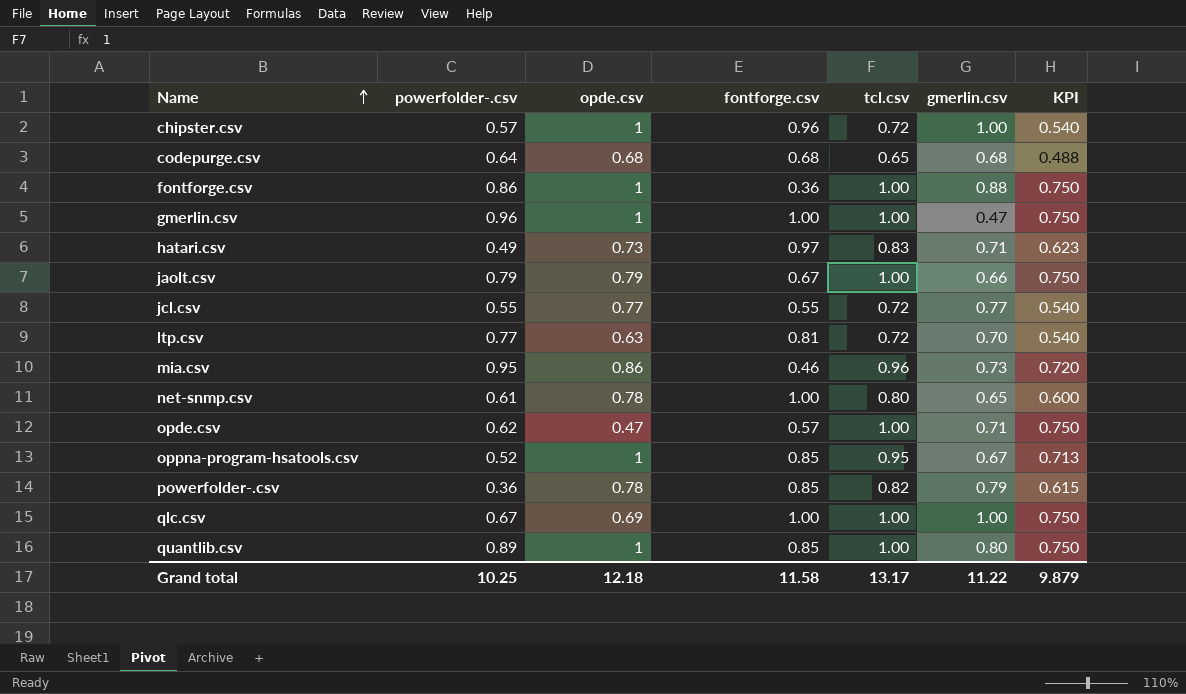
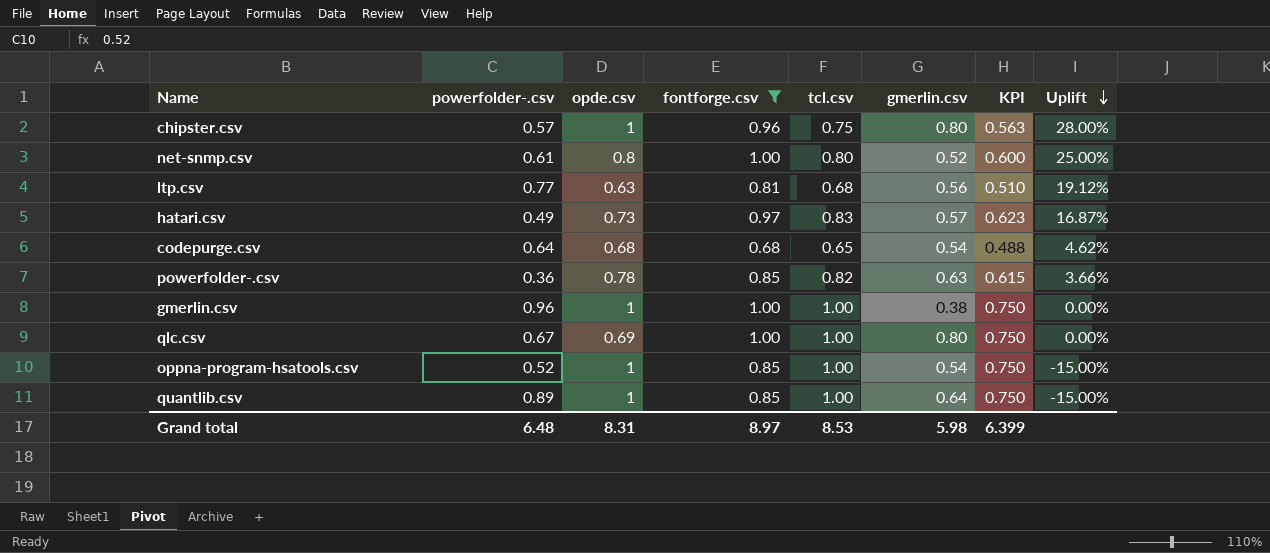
filter: none -> fontforge.csv >= 0.68
row order: Name ascending -> Uplift descending
column Uplift | formula: none -> ([fontforge.csv] - [tcl.csv]) / [tcl.csv]
chipster.csv | tcl.csv: 0.72 -> 0.75
chipster.csv | gmerlin.csv: 1.00 -> 0.80
chipster.csv | KPI: 0.540 -> 0.563
net-snmp.csv | opde.csv: 0.78 -> 0.8
net-snmp.csv | gmerlin.csv: 0.65 -> 0.52
ltp.csv | tcl.csv: 0.72 -> 0.68
ltp.csv | gmerlin.csv: 0.70 -> 0.56
ltp.csv | KPI: 0.540 -> 0.510
hatari.csv | gmerlin.csv: 0.71 -> 0.57
codepurge.csv | gmerlin.csv: 0.68 -> 0.54
powerfolder-.csv | gmerlin.csv: 0.79 -> 0.63
gmerlin.csv | gmerlin.csv: 0.47 -> 0.38
qlc.csv | gmerlin.csv: 1.00 -> 0.80
oppna-program-hsatools.csv | tcl.csv: 0.95 -> 1.00
oppna-program-hsatools.csv | gmerlin.csv: 0.67 -> 0.54
oppna-program-hsatools.csv | KPI: 0.713 -> 0.750
quantlib.csv | gmerlin.csv: 0.80 -> 0.64
Grand total | powerfolder-.csv: 10.25 -> 6.48
Grand total | opde.csv: 12.18 -> 8.31
Grand total | fontforge.csv: 11.58 -> 8.97
Grand total | tcl.csv: 13.17 -> 8.53
Grand total | gmerlin.csv: 11.22 -> 5.98
Grand total | KPI: 9.879 -> 6.399

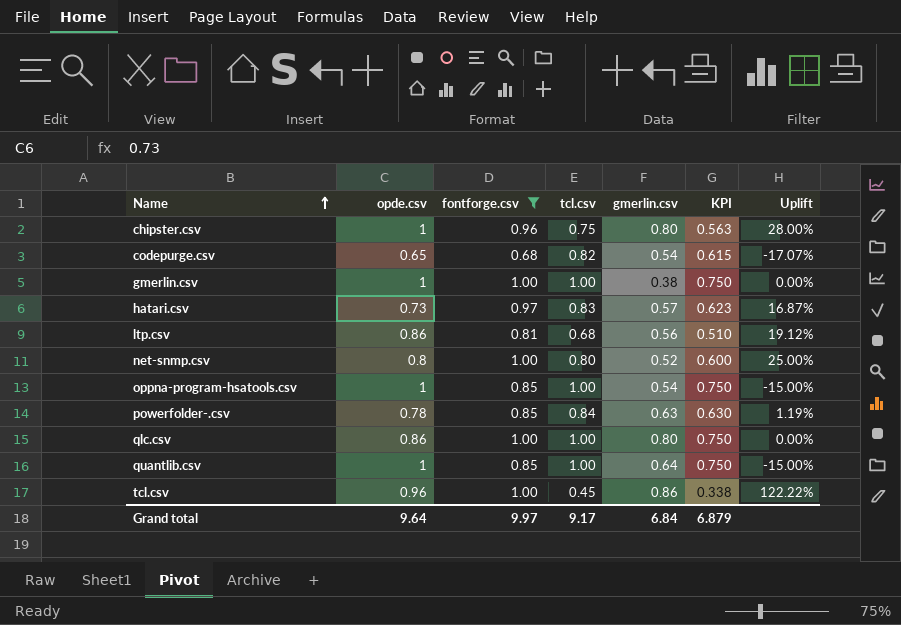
row order: Uplift descending -> Name ascending
column powerfolder-.csv | position: 2 -> none
codepurge.csv | opde.csv: 0.68 -> 0.65
codepurge.csv | tcl.csv: 0.65 -> 0.82
codepurge.csv | KPI: 0.488 -> 0.615
codepurge.csv | Uplift: 4.62% -> -17.07%
ltp.csv | opde.csv: 0.63 -> 0.86
powerfolder-.csv | tcl.csv: 0.82 -> 0.84
powerfolder-.csv | KPI: 0.615 -> 0.630
powerfolder-.csv | Uplift: 3.66% -> 1.19%
qlc.csv | opde.csv: 0.69 -> 0.86
row tcl.csv: none -> 0.96 | 1.00 | 0.45 | 0.86 | 0.338 | 122.22%
Grand total | opde.csv: 8.31 -> 9.64
Grand total | fontforge.csv: 8.97 -> 9.97
Grand total | tcl.csv: 8.53 -> 9.17
Grand total | gmerlin.csv: 5.98 -> 6.84
Grand total | KPI: 6.399 -> 6.879

